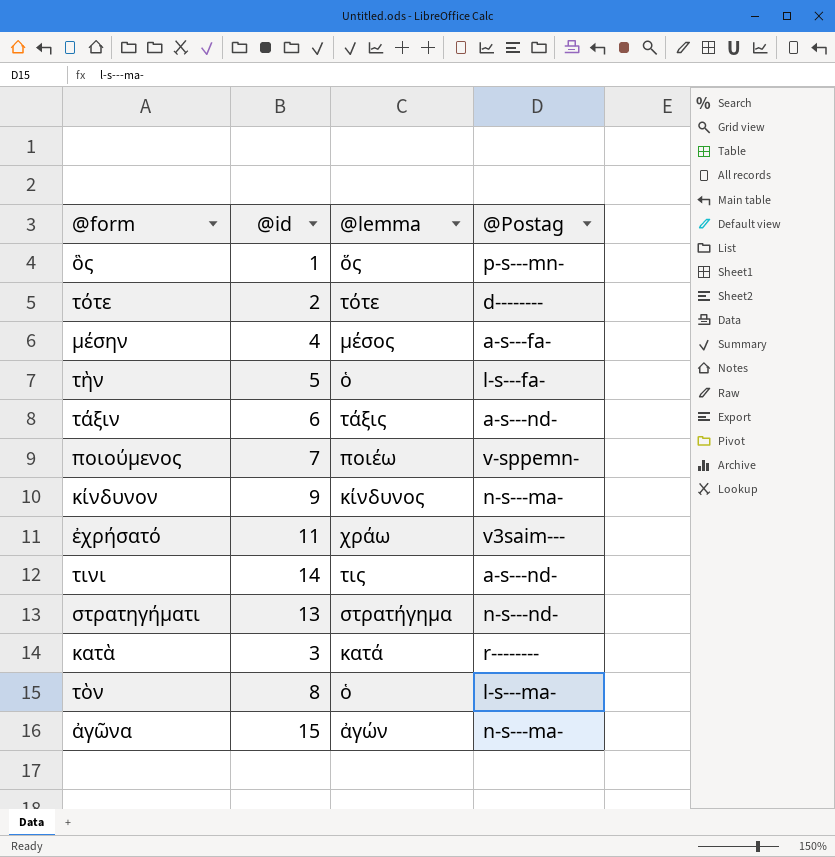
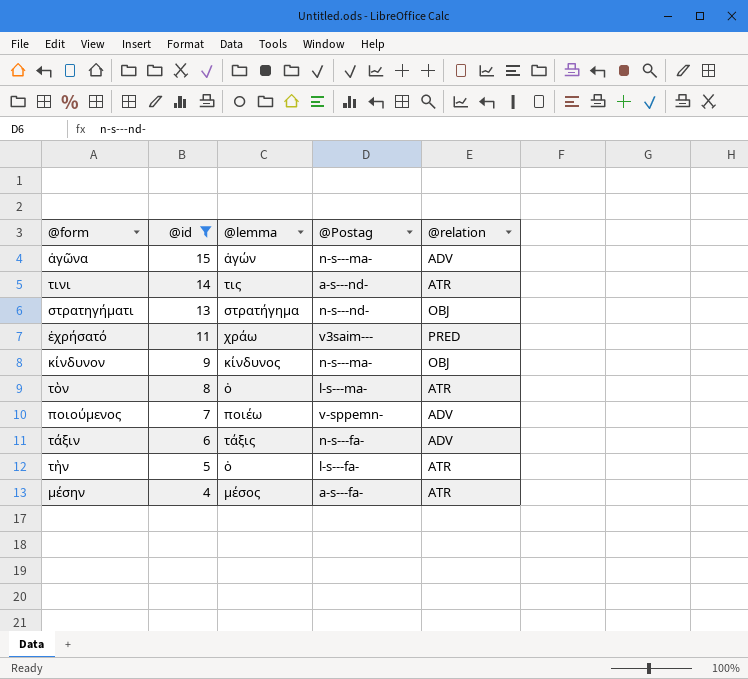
filter: none -> @id >= 4
row order: none -> @id descending
column @relation | position: none -> 5
τάξιν | @Postag: a-s---nd- -> n-s---fa-

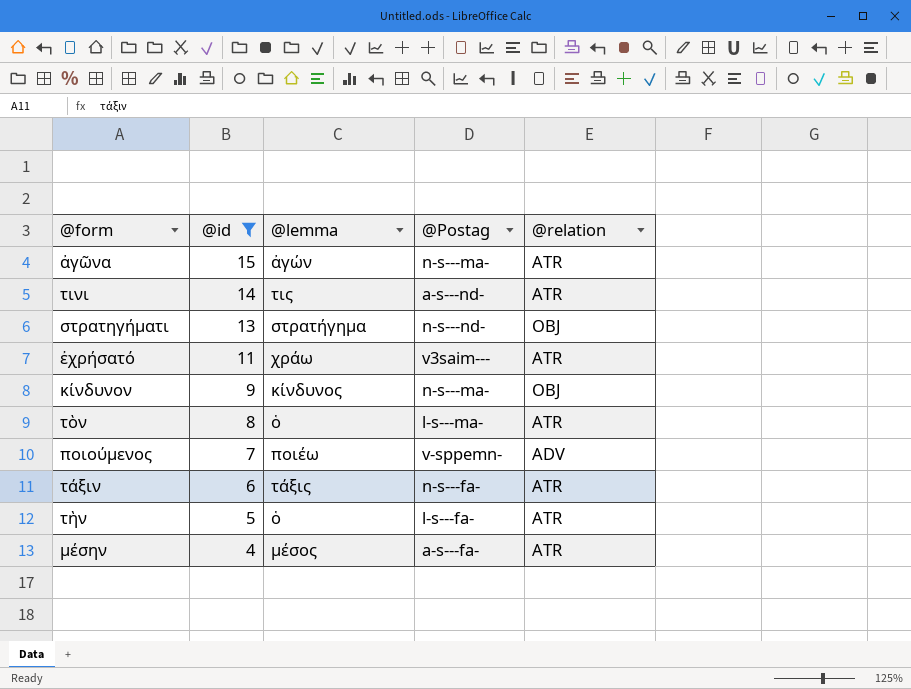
ἀγῶνα | @relation: ADV -> ATR
ἐχρήσατό | @relation: PRED -> ATR
τάξιν | @relation: ADV -> ATR

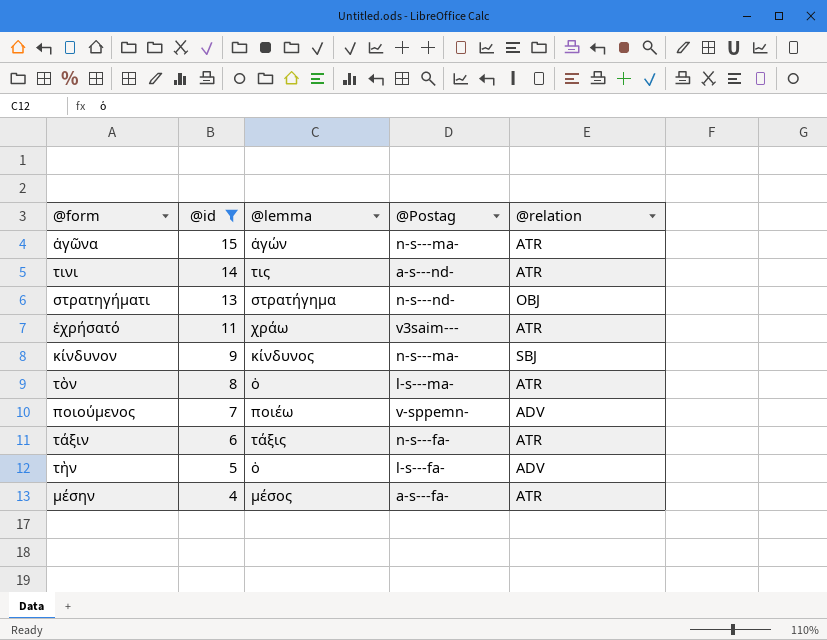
κίνδυνον | @relation: OBJ -> SBJ
τὴν | @relation: ATR -> ADV

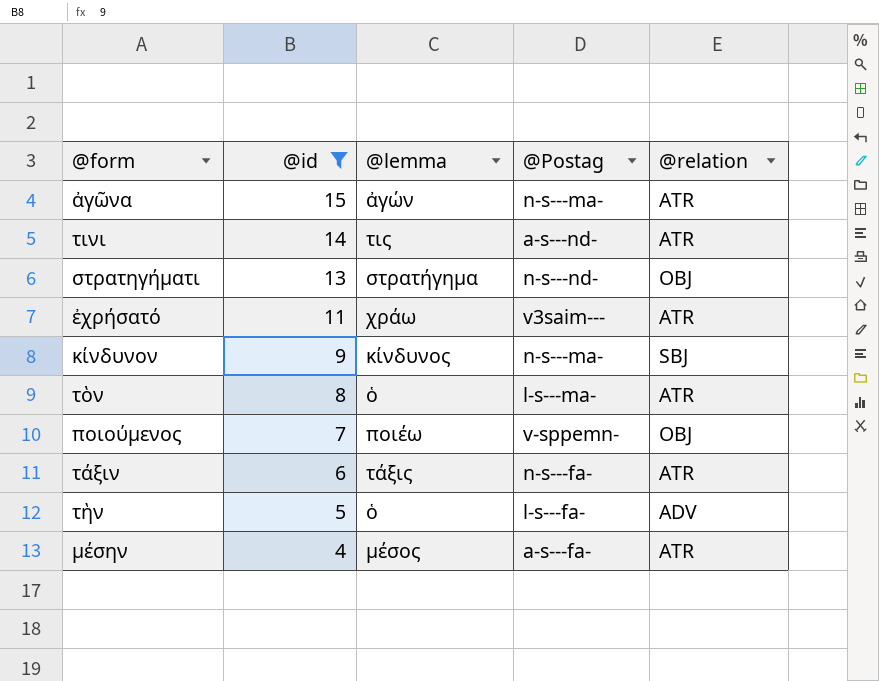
ποιούμενος | @relation: ADV -> OBJ

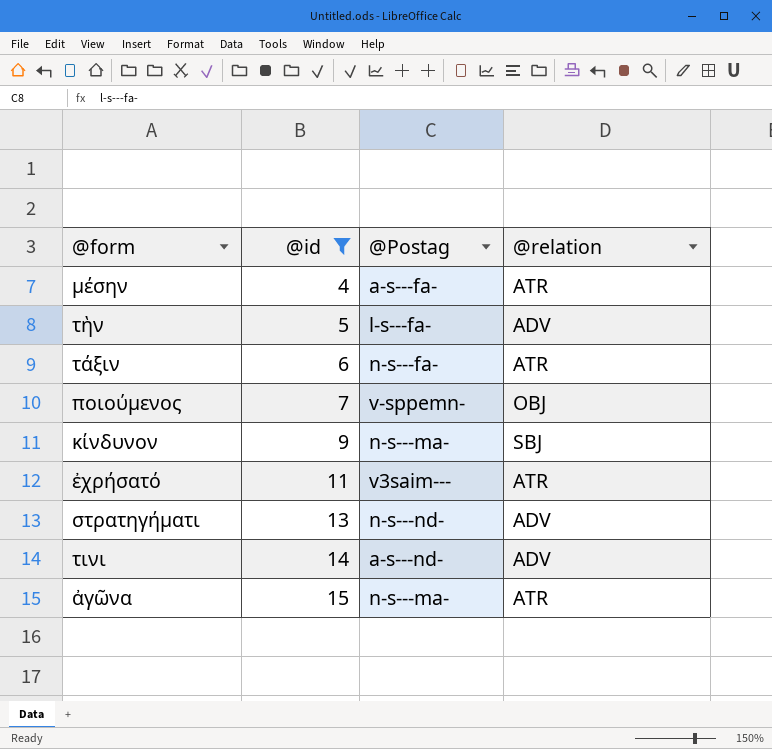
row order: @id descending -> @id ascending
column @lemma | position: 3 -> none
row τὸν: 8 | ὁ | l-s---ma- | ATR -> none
στρατηγήματι | @relation: OBJ -> ADV
τινι | @relation: ATR -> ADV

